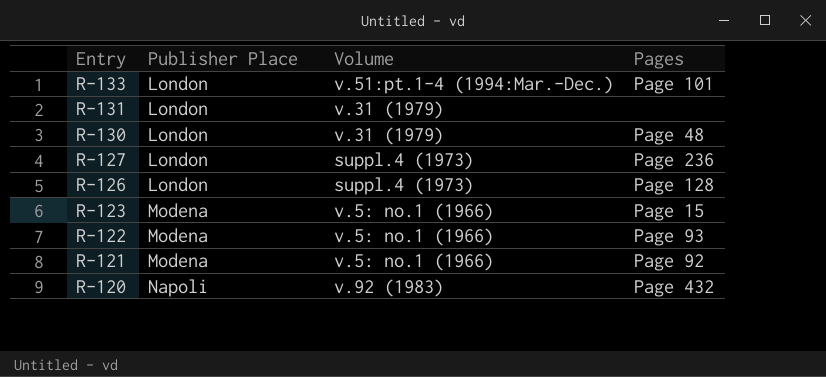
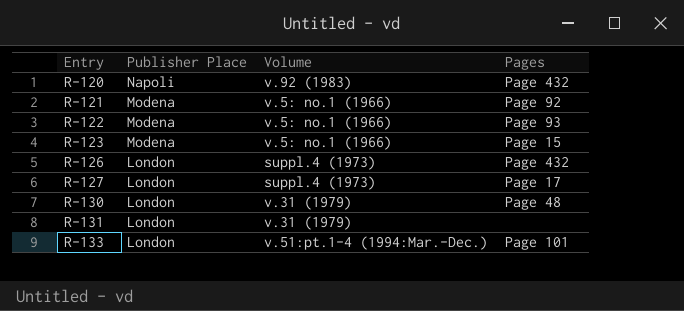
row order: Entry descending -> Entry ascending
R-126 | Pages: Page 128 -> Page 432
R-127 | Pages: Page 236 -> Page 17

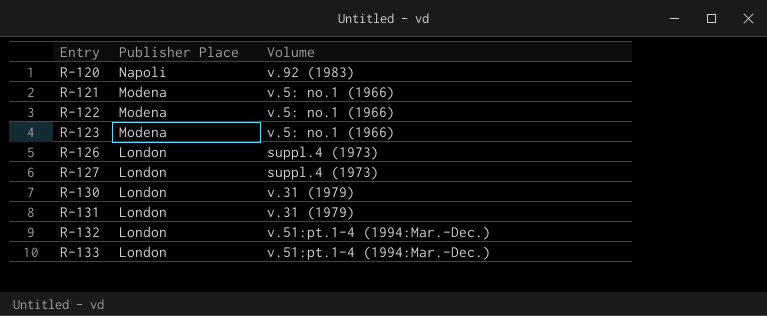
column Pages | position: 4 -> none
row R-132: none -> London | v.51:pt.1-4 (1994:Mar.-Dec.)

